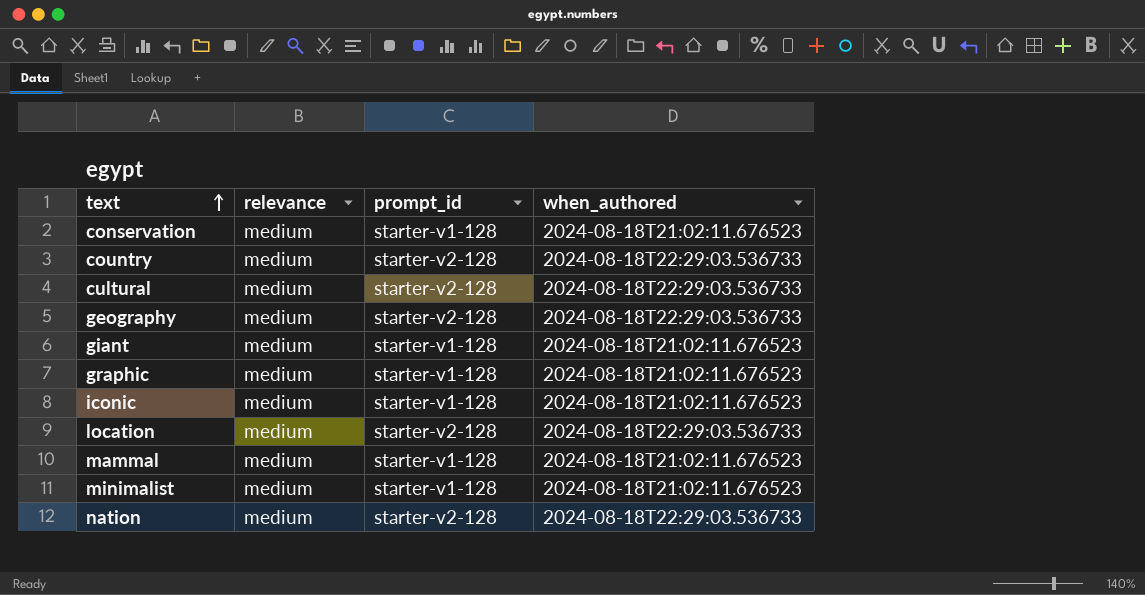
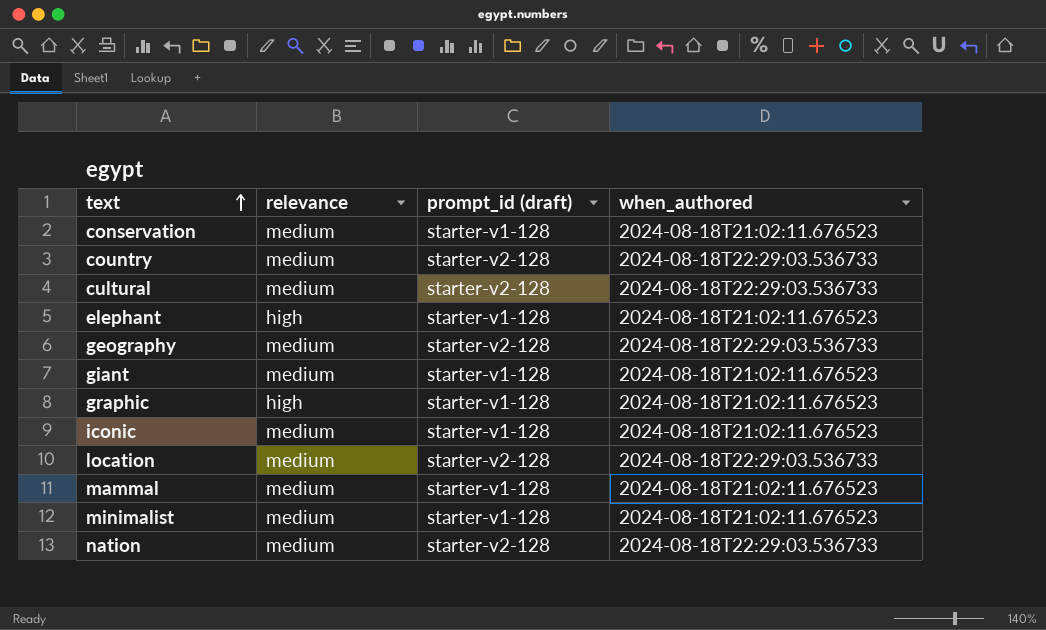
column name: prompt_id -> prompt_id (draft)
row elephant: none -> high | starter-v1-128 | 2024-08-18T21:02:11.676523
graphic | relevance: medium -> high

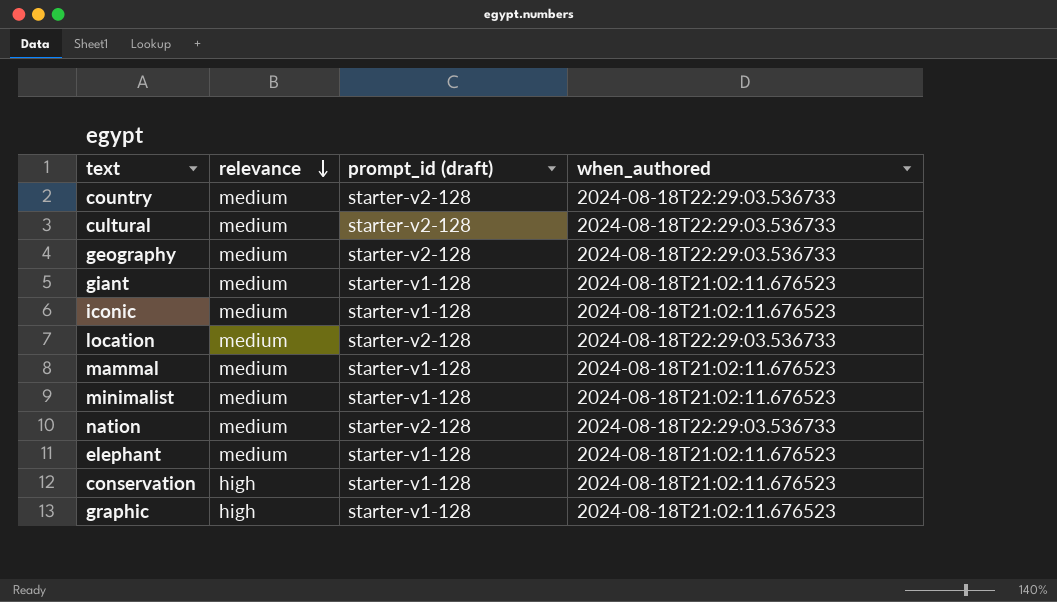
row order: text ascending -> relevance descending
elephant | relevance: high -> medium
conservation | relevance: medium -> high

